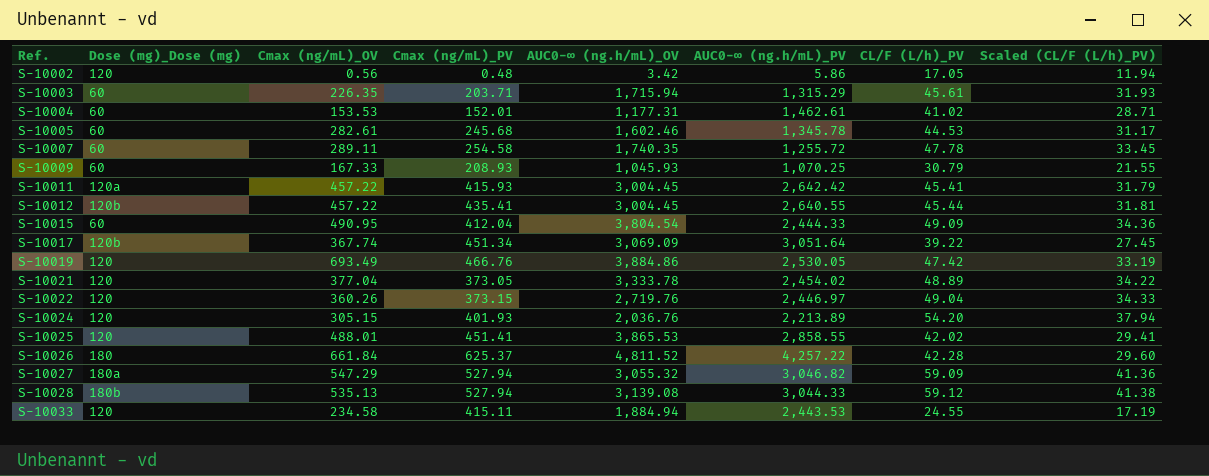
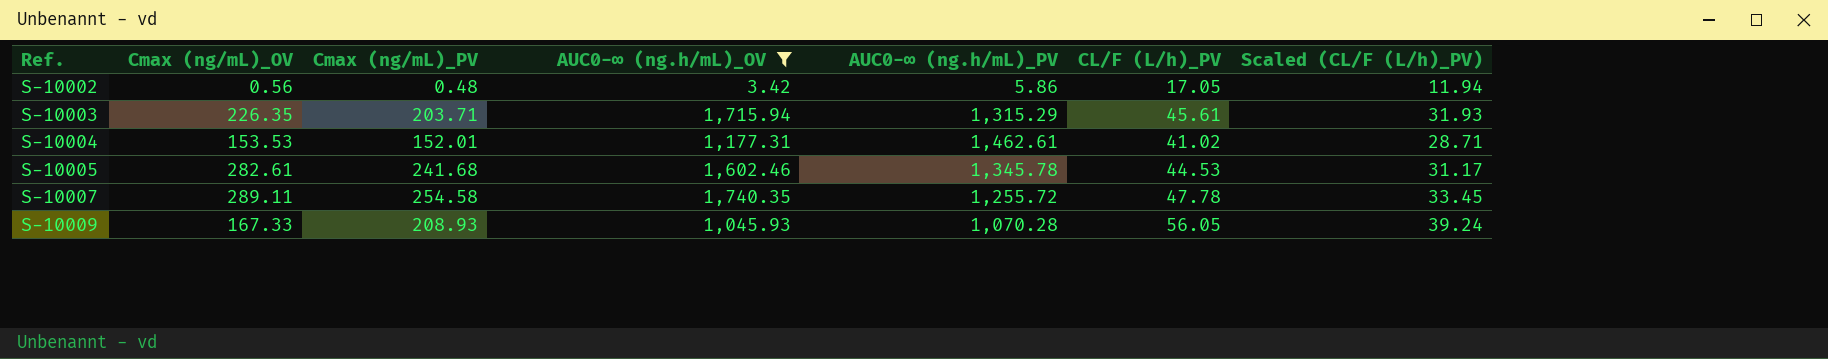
filter: none -> AUC0-∞ (ng.h/mL)_OV <= 1,740.35
column Dose (mg)_Dose (mg) | position: 2 -> none
S-10005 | Cmax (ng/mL)_PV: 245.68 -> 241.68
S-10009 | AUC0-∞ (ng.h/mL)_PV: 1,070.25 -> 1,070.28
S-10009 | CL/F (L/h)_PV: 30.79 -> 56.05
S-10009 | Scaled (CL/F (L/h)_PV): 21.55 -> 39.24

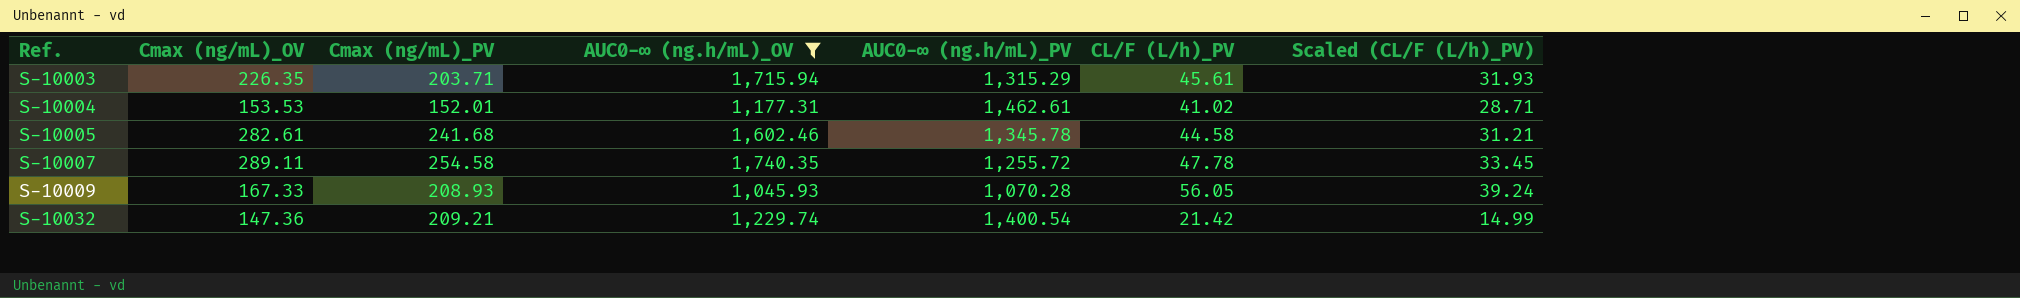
row S-10002: 0.56 | 0.48 | 3.42 | 5.86 | 17.05 | 11.94 -> none
S-10005 | CL/F (L/h)_PV: 44.53 -> 44.58
S-10005 | Scaled (CL/F (L/h)_PV): 31.17 -> 31.21
row S-10032: none -> 147.36 | 209.21 | 1,229.74 | 1,400.54 | 21.42 | 14.99

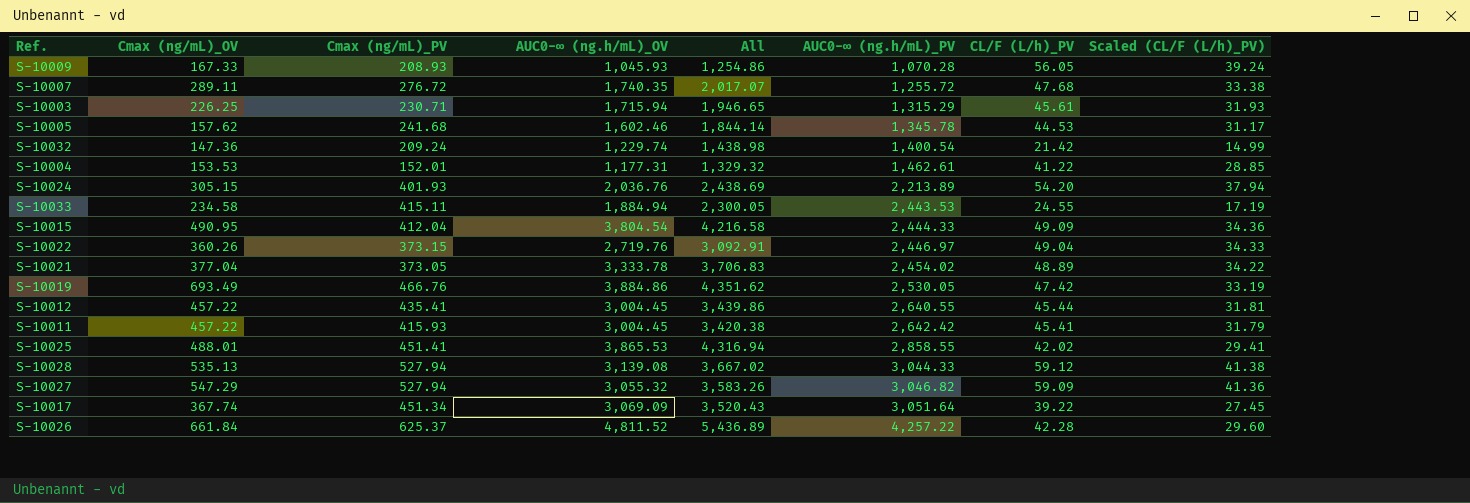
filter: AUC0-∞ (ng.h/mL)_OV <= 1,740.35 -> none
row order: Ref. ascending -> AUC0-∞ (ng.h/mL)_PV ascending
column All | formula: none -> [Cmax (ng/mL)_PV] + [AUC0-∞ (ng.h/mL)_OV]
S-10007 | Cmax (ng/mL)_PV: 254.58 -> 276.72
S-10007 | CL/F (L/h)_PV: 47.78 -> 47.68
S-10007 | Scaled (CL/F (L/h)_PV): 33.45 -> 33.38
S-10003 | Cmax (ng/mL)_OV: 226.35 -> 226.25
S-10003 | Cmax (ng/mL)_PV: 203.71 -> 230.71
S-10005 | Cmax (ng/mL)_OV: 282.61 -> 157.62
S-10005 | CL/F (L/h)_PV: 44.58 -> 44.53
S-10005 | Scaled (CL/F (L/h)_PV): 31.21 -> 31.17
S-10032 | Cmax (ng/mL)_PV: 209.21 -> 209.24
S-10004 | CL/F (L/h)_PV: 41.02 -> 41.22
S-10004 | Scaled (CL/F (L/h)_PV): 28.71 -> 28.85

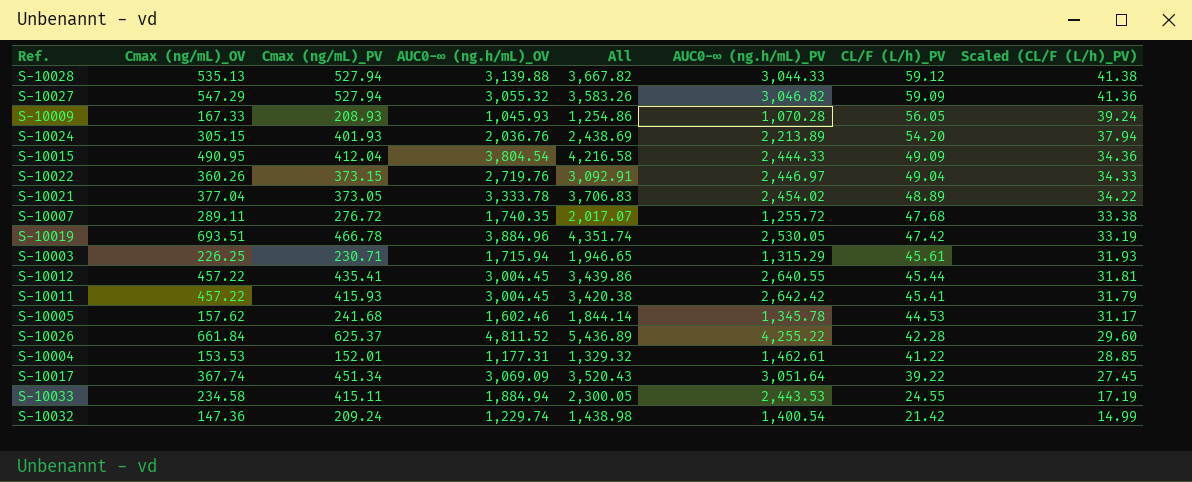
row order: AUC0-∞ (ng.h/mL)_PV ascending -> CL/F (L/h)_PV descending
row S-10025: 488.01 | 451.41 | 3,865.53 | 4,316.94 | 2,858.55 | 42.02 | 29.41 -> none
S-10028 | AUC0-∞ (ng.h/mL)_OV: 3,139.08 -> 3,139.88
S-10028 | All: 3,667.02 -> 3,667.82
S-10019 | Cmax (ng/mL)_OV: 693.49 -> 693.51
S-10019 | Cmax (ng/mL)_PV: 466.76 -> 466.78
S-10019 | AUC0-∞ (ng.h/mL)_OV: 3,884.86 -> 3,884.96
S-10019 | All: 4,351.62 -> 4,351.74
S-10026 | AUC0-∞ (ng.h/mL)_PV: 4,257.22 -> 4,255.22

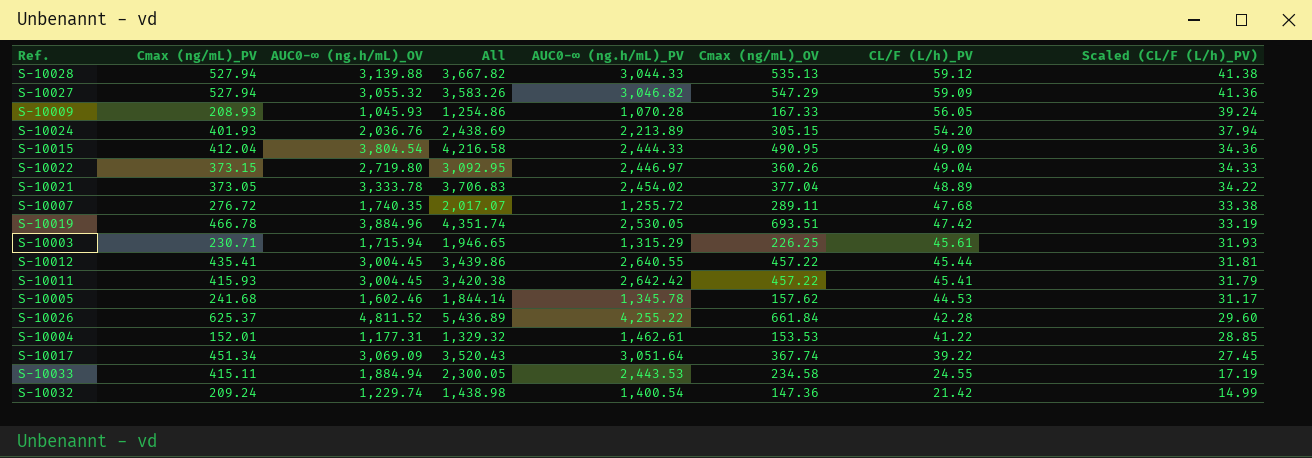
column Cmax (ng/mL)_OV | position: 2 -> 6
S-10022 | AUC0-∞ (ng.h/mL)_OV: 2,719.76 -> 2,719.80
S-10022 | All: 3,092.91 -> 3,092.95

